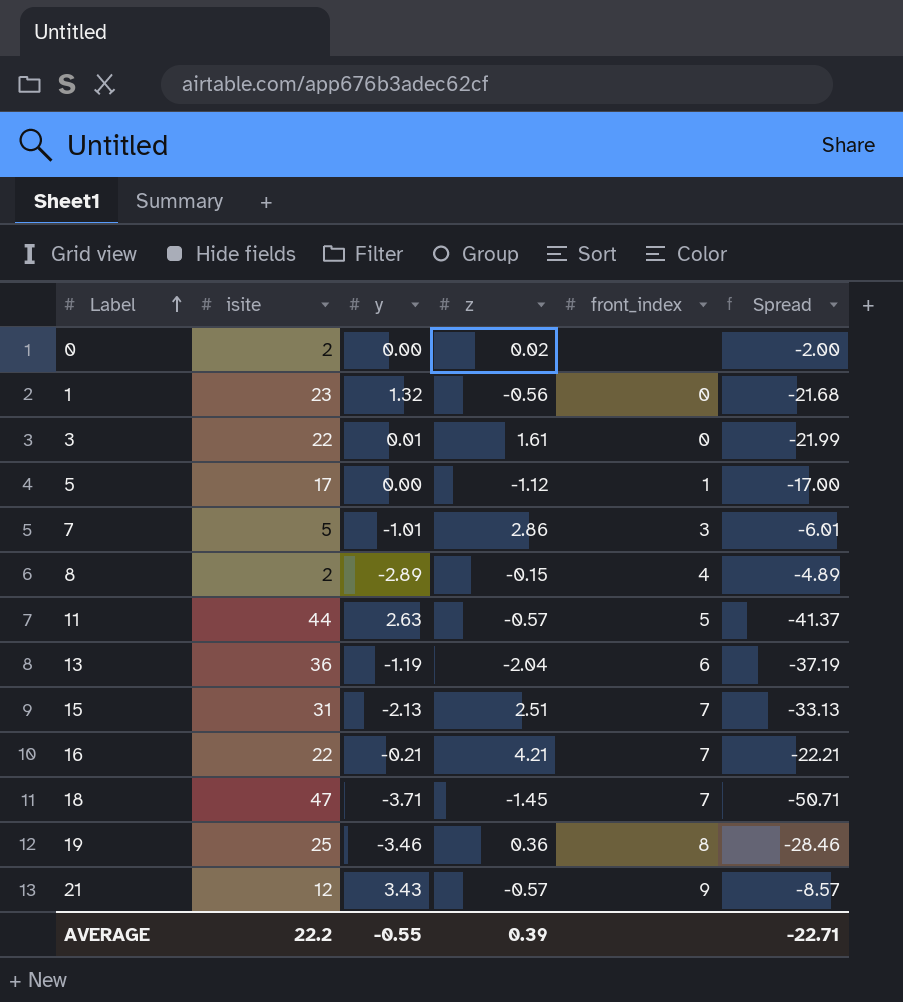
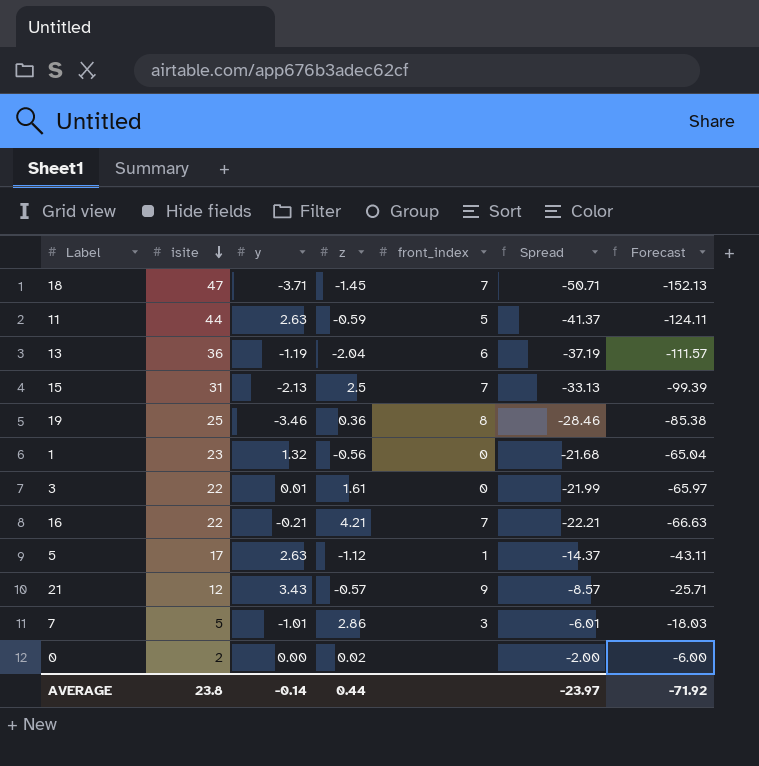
row order: Label ascending -> isite descending
column Forecast | formula: none -> [Spread] * 3
row 8: 2 | -2.89 | -0.15 | 4 | -4.89 -> none
11 | z: -0.57 -> -0.59
15 | z: 2.51 -> 2.5
5 | y: 0.00 -> 2.63
5 | Spread: -17.00 -> -14.37
AVERAGE | isite: 22.2 -> 23.8
AVERAGE | y: -0.55 -> -0.14
AVERAGE | z: 0.39 -> 0.44
AVERAGE | Spread: -22.71 -> -23.97

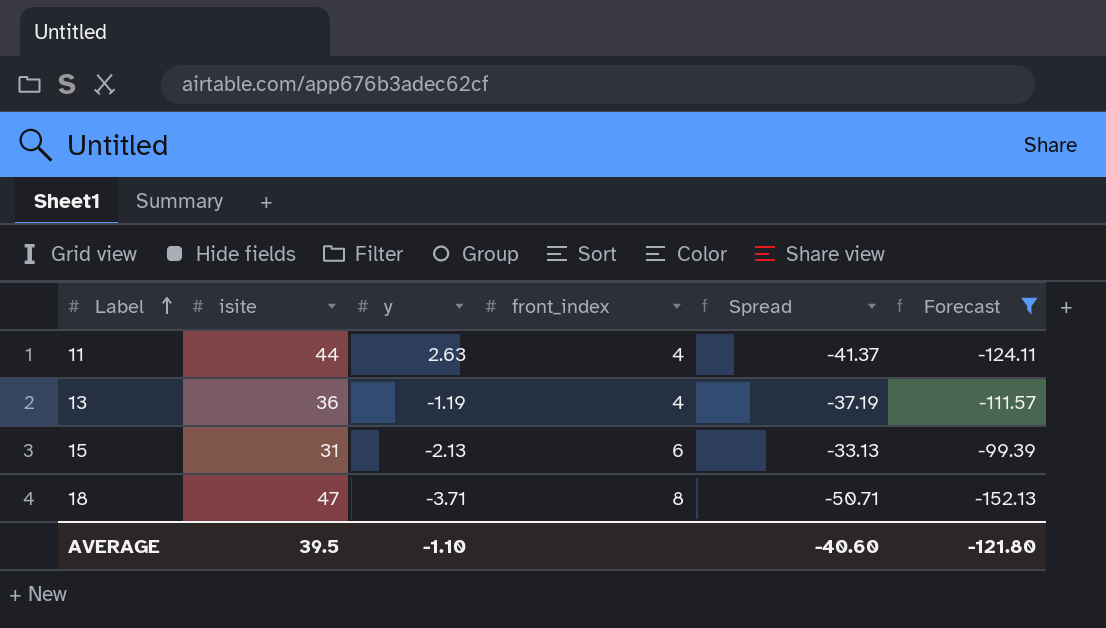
filter: none -> Forecast <= -99.39
row order: isite descending -> Label ascending
column z | position: 4 -> none
11 | front_index: 5 -> 4
13 | front_index: 6 -> 4
15 | front_index: 7 -> 6
18 | front_index: 7 -> 8
AVERAGE | isite: 23.8 -> 39.5
AVERAGE | y: -0.14 -> -1.10
AVERAGE | Spread: -23.97 -> -40.60
AVERAGE | Forecast: -71.92 -> -121.80

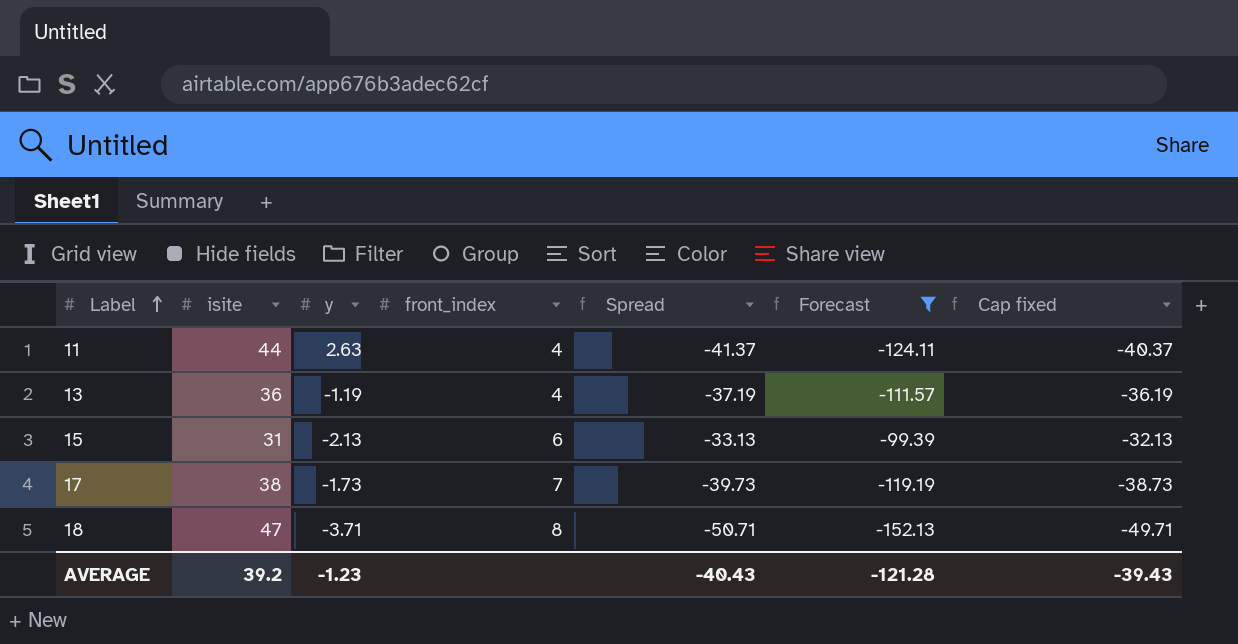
column Cap fixed | formula: none -> [Spread] + 1
row 17: none -> 38 | -1.73 | 7 | -39.73 | -119.19 | -38.73
AVERAGE | isite: 39.5 -> 39.2
AVERAGE | y: -1.10 -> -1.23
AVERAGE | Spread: -40.60 -> -40.43
AVERAGE | Forecast: -121.80 -> -121.28

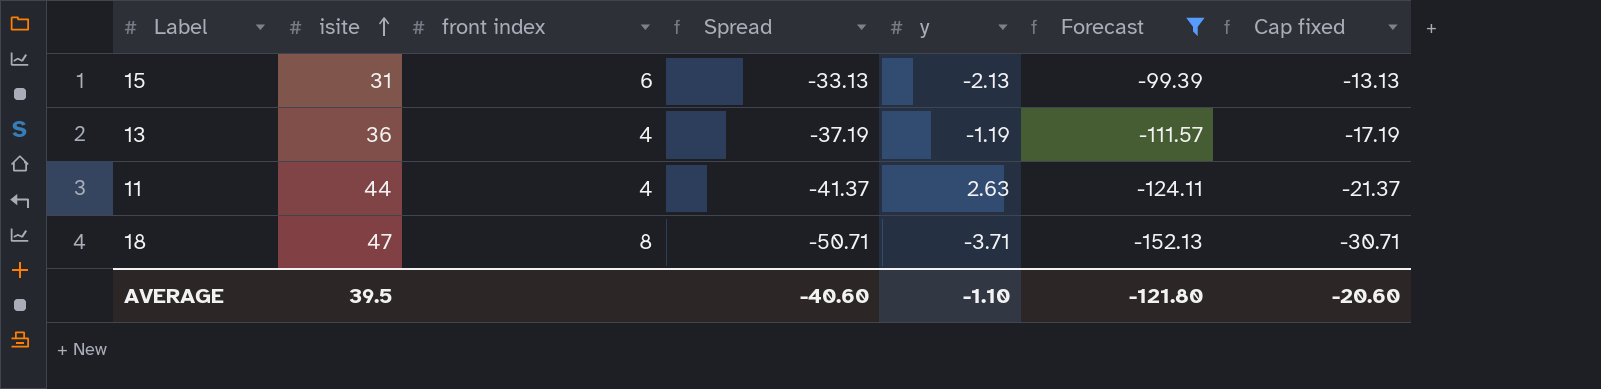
row order: Label ascending -> isite ascending
column name: front_index -> front index
column y | position: 3 -> 5
column Cap fixed | formula: [Spread] + 1 -> [Spread] + 20
row 17: 38 | -1.73 | 7 | -39.73 | -119.19 | -38.73 -> none
AVERAGE | isite: 39.2 -> 39.5
AVERAGE | Spread: -40.43 -> -40.60
AVERAGE | y: -1.23 -> -1.10
AVERAGE | Forecast: -121.28 -> -121.80
AVERAGE | Cap fixed: -39.43 -> -20.60

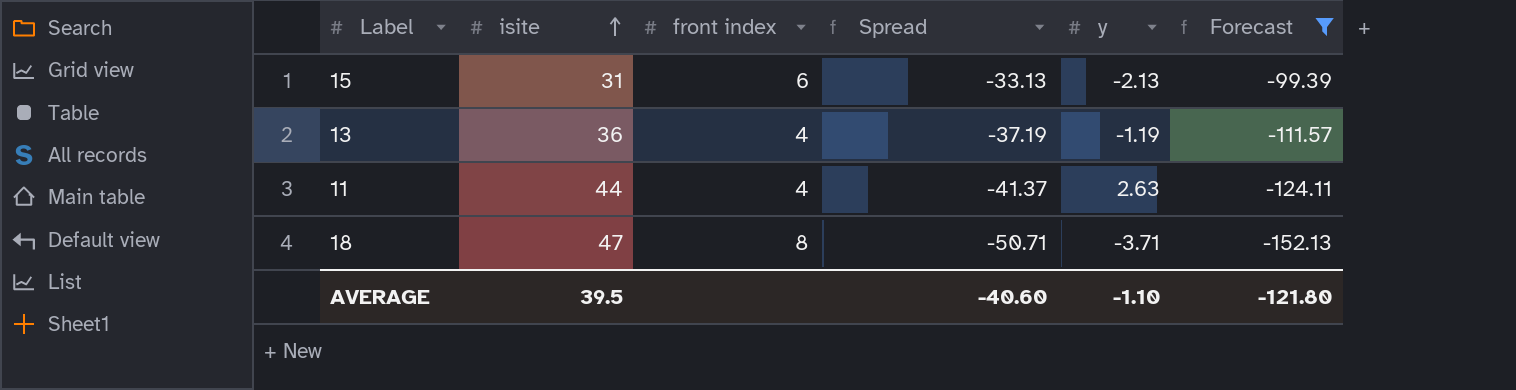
column Cap fixed | formula: [Spread] + 20 -> none

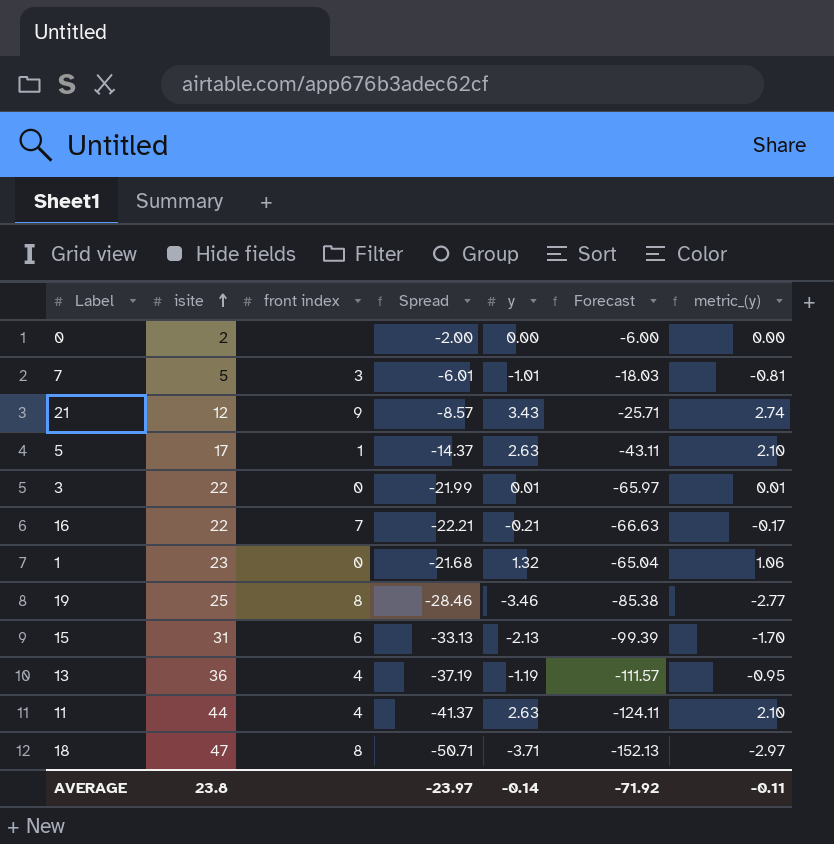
filter: Forecast <= -99.39 -> none
column metric_(y) | formula: none -> [y] * 0.8
AVERAGE | isite: 39.5 -> 23.8
AVERAGE | Spread: -40.60 -> -23.97
AVERAGE | y: -1.10 -> -0.14
AVERAGE | Forecast: -121.80 -> -71.92

